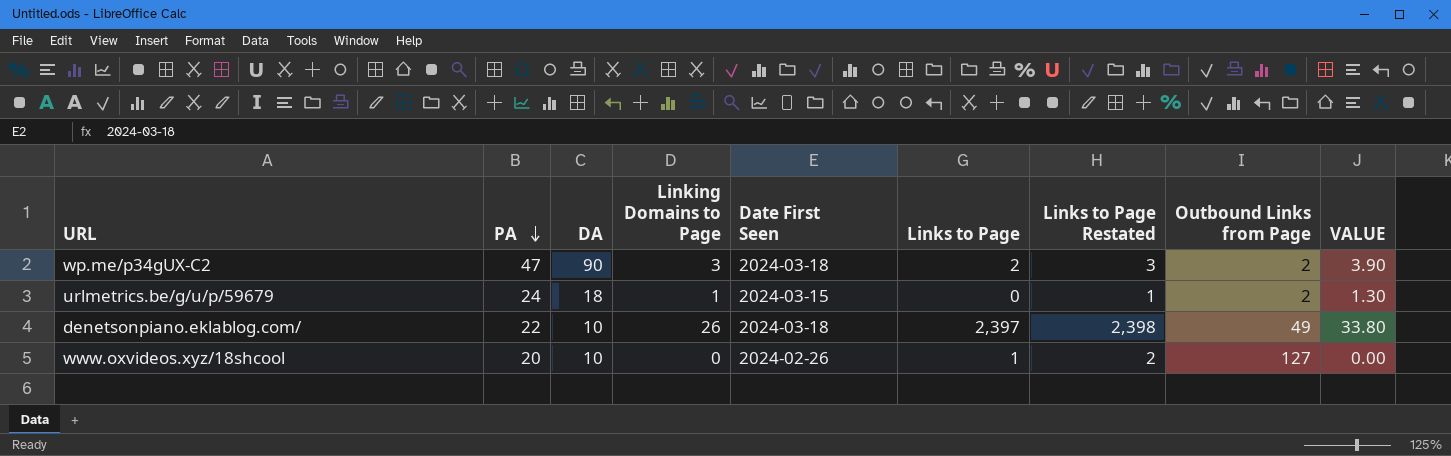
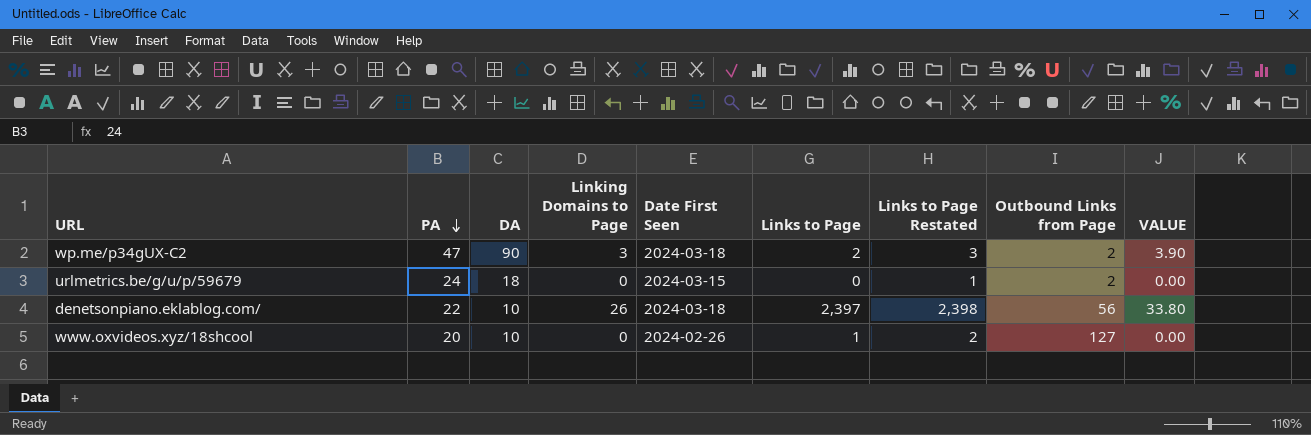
urlmetrics.be/g/u/p/59679 | Linking Domains to Page: 1 -> 0
urlmetrics.be/g/u/p/59679 | VALUE: 1.30 -> 0.00
denetsonpiano.eklablog.com/ | Outbound Links from Page: 49 -> 56

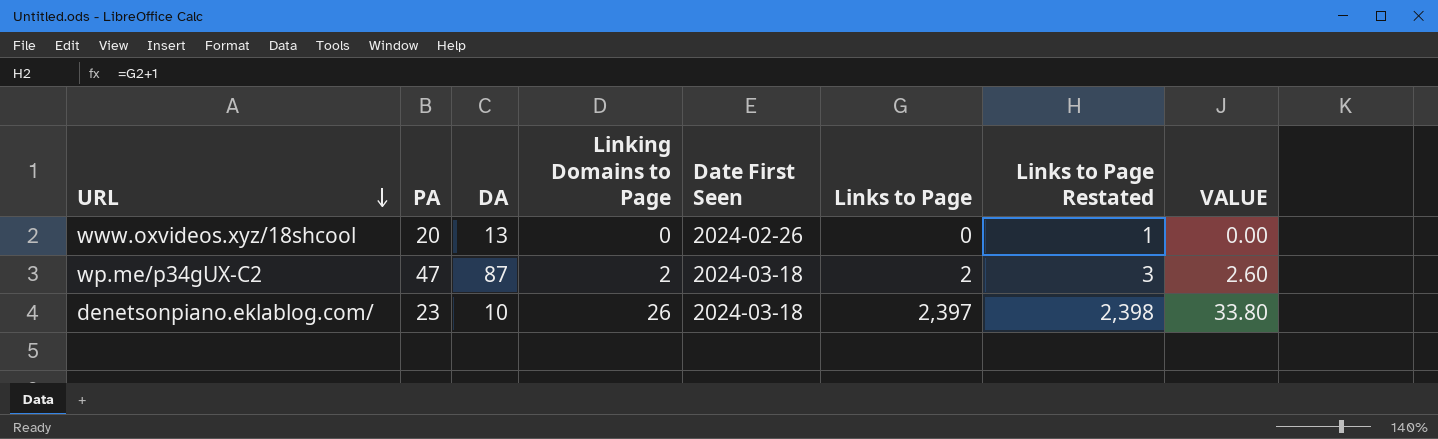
row order: PA descending -> URL descending
column Outbound Links from Page | position: 8 -> none
row urlmetrics.be/g/u/p/59679: 24 | 18 | 0 | 2024-03-15 | 0 | 1 | 2 | 0.00 -> none
www.oxvideos.xyz/18shcool | DA: 10 -> 13
www.oxvideos.xyz/18shcool | Links to Page: 1 -> 0
www.oxvideos.xyz/18shcool | Links to Page Restated: 2 -> 1
wp.me/p34gUX-C2 | DA: 90 -> 87
wp.me/p34gUX-C2 | Linking Domains to Page: 3 -> 2
wp.me/p34gUX-C2 | VALUE: 3.90 -> 2.60
denetsonpiano.eklablog.com/ | PA: 22 -> 23

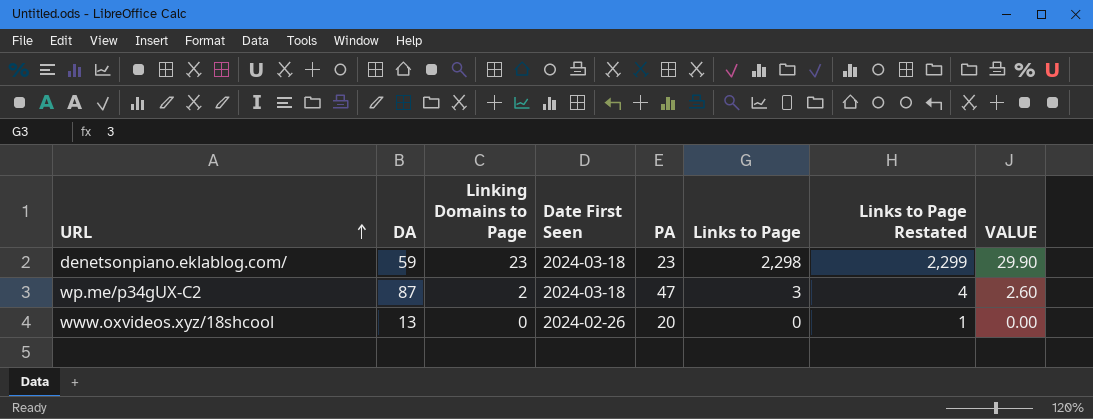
row order: URL descending -> URL ascending
column PA | position: 2 -> 5
denetsonpiano.eklablog.com/ | DA: 10 -> 59
denetsonpiano.eklablog.com/ | Linking Domains to Page: 26 -> 23
denetsonpiano.eklablog.com/ | Links to Page: 2,397 -> 2,298
denetsonpiano.eklablog.com/ | Links to Page Restated: 2,398 -> 2,299
denetsonpiano.eklablog.com/ | VALUE: 33.80 -> 29.90
wp.me/p34gUX-C2 | Links to Page: 2 -> 3
wp.me/p34gUX-C2 | Links to Page Restated: 3 -> 4

